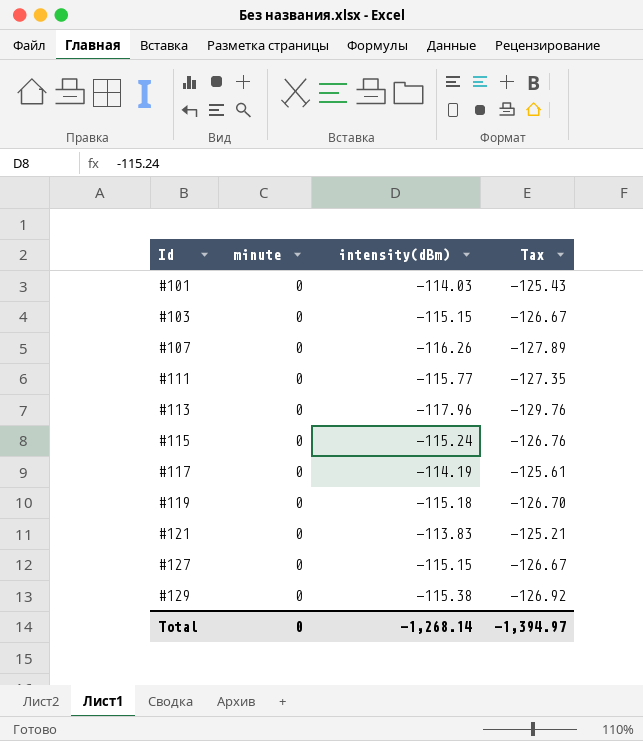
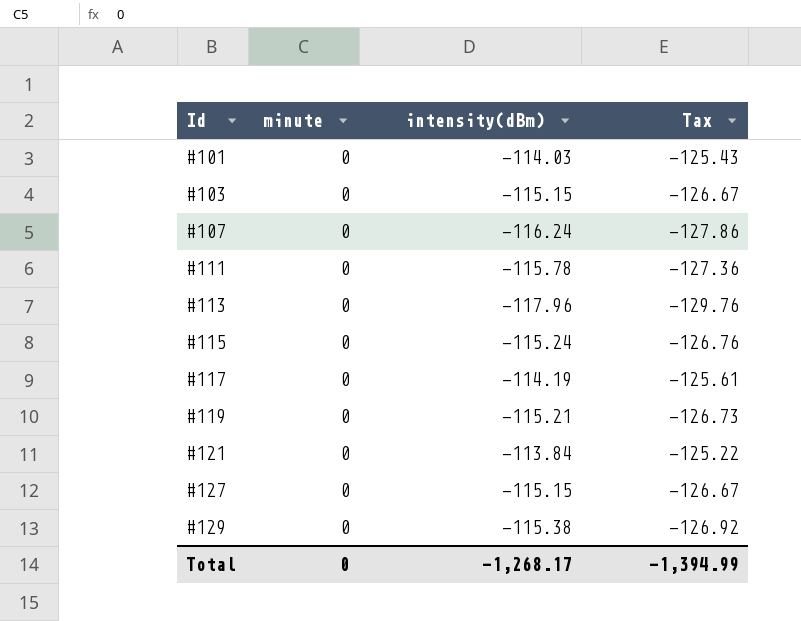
#107 | intensity(dBm): -116.26 -> -116.24
#107 | Tax: -127.89 -> -127.86
#111 | intensity(dBm): -115.77 -> -115.78
#111 | Tax: -127.35 -> -127.36
#119 | intensity(dBm): -115.18 -> -115.21
#119 | Tax: -126.70 -> -126.73
#121 | intensity(dBm): -113.83 -> -113.84
#121 | Tax: -125.21 -> -125.22
Total | intensity(dBm): -1,268.14 -> -1,268.17
Total | Tax: -1,394.97 -> -1,394.99

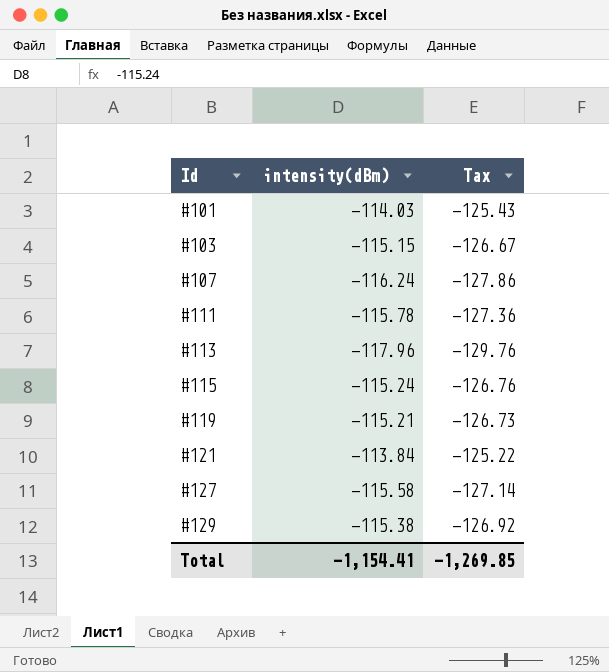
column minute | position: 2 -> none
row #117: 0 | -114.19 | -125.61 -> none
#127 | intensity(dBm): -115.15 -> -115.58
#127 | Tax: -126.67 -> -127.14
Total | intensity(dBm): -1,268.17 -> -1,154.41
Total | Tax: -1,394.99 -> -1,269.85

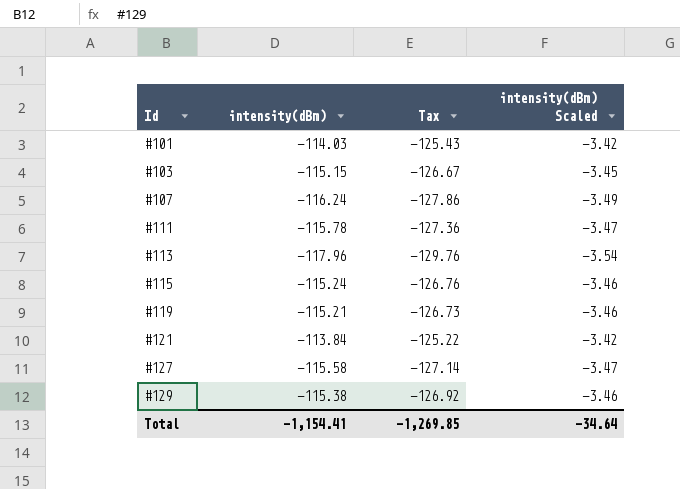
column intensity(dBm) Scaled | formula: none -> [intensity(dBm)] * 0.03

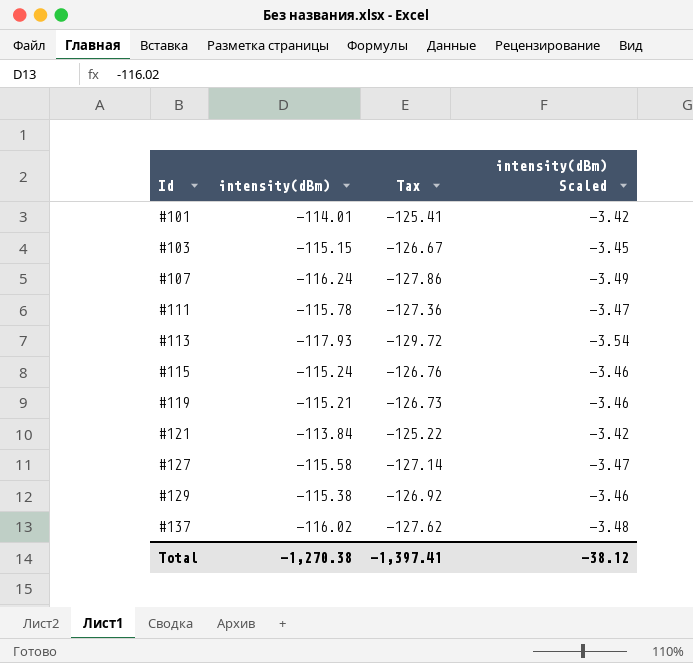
#101 | intensity(dBm): -114.03 -> -114.01
#101 | Tax: -125.43 -> -125.41
#113 | intensity(dBm): -117.96 -> -117.93
#113 | Tax: -129.76 -> -129.72
row #137: none -> -116.02 | -127.62 | -3.48
Total | intensity(dBm): -1,154.41 -> -1,270.38
Total | Tax: -1,269.85 -> -1,397.41
Total | intensity(dBm) Scaled: -34.64 -> -38.12

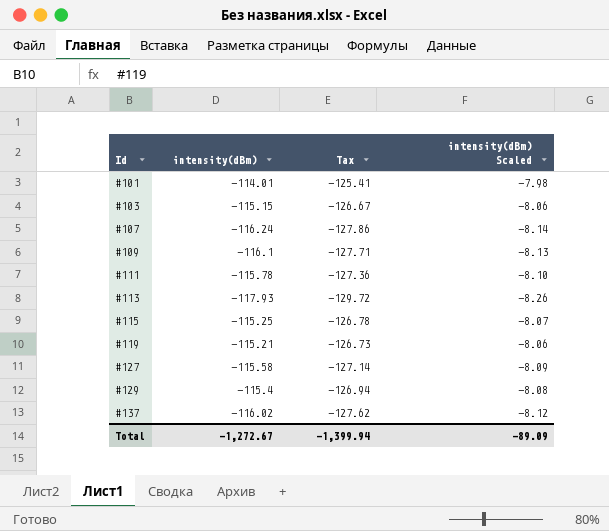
column intensity(dBm) Scaled | formula: [intensity(dBm)] * 0.03 -> [intensity(dBm)] * 0.07
row #121: -113.84 | -125.22 | -3.42 -> none
row #109: none -> -116.1 | -127.71 | -8.13
#115 | intensity(dBm): -115.24 -> -115.25
#115 | Tax: -126.76 -> -126.78
#129 | intensity(dBm): -115.38 -> -115.4
#129 | Tax: -126.92 -> -126.94
Total | intensity(dBm): -1,270.38 -> -1,272.67
Total | Tax: -1,397.41 -> -1,399.94
Total | intensity(dBm) Scaled: -38.12 -> -89.09

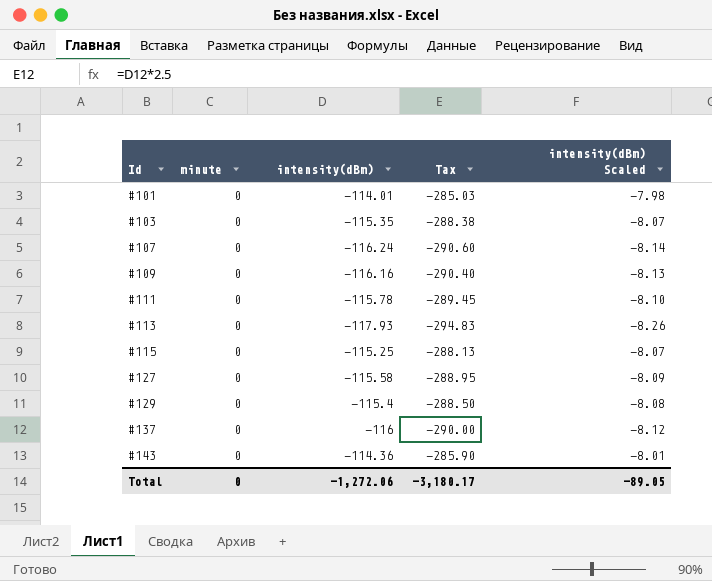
column minute | position: none -> 2
column Tax | formula: [intensity(dBm)] * 1.1 -> [intensity(dBm)] * 2.5
row #119: -115.21 | -126.73 | -8.06 -> none
#103 | intensity(dBm): -115.15 -> -115.35
#103 | intensity(dBm) Scaled: -8.06 -> -8.07
#109 | intensity(dBm): -116.1 -> -116.16
#137 | intensity(dBm): -116.02 -> -116
row #143: none -> 0 | -114.36 | -285.90 | -8.01
Total | intensity(dBm): -1,272.67 -> -1,272.06
Total | Tax: -1,399.94 -> -3,180.17
Total | intensity(dBm) Scaled: -89.09 -> -89.05

